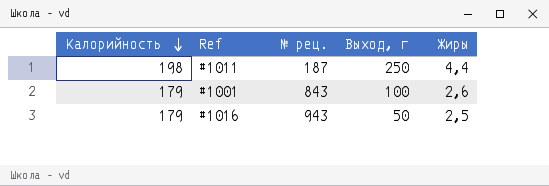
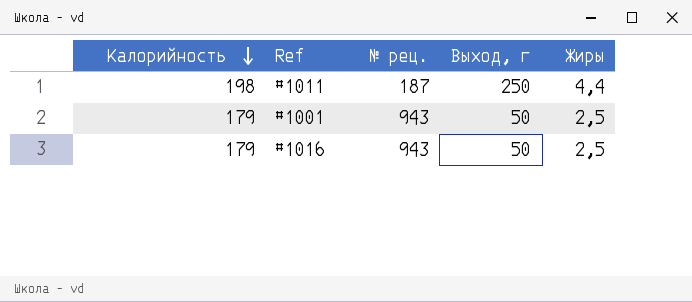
#1001 | № рец.: 843 -> 943
#1001 | Выход, г: 100 -> 50
#1001 | Жиры: 2,6 -> 2,5

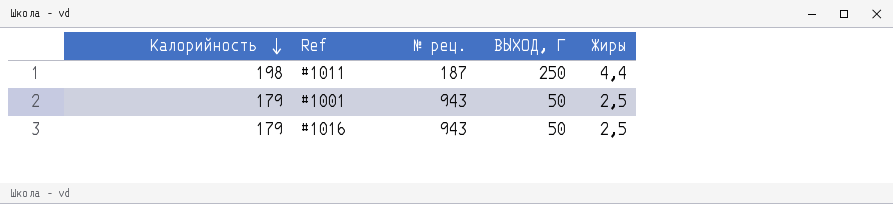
column name: Выход, г -> ВЫХОД, Г

